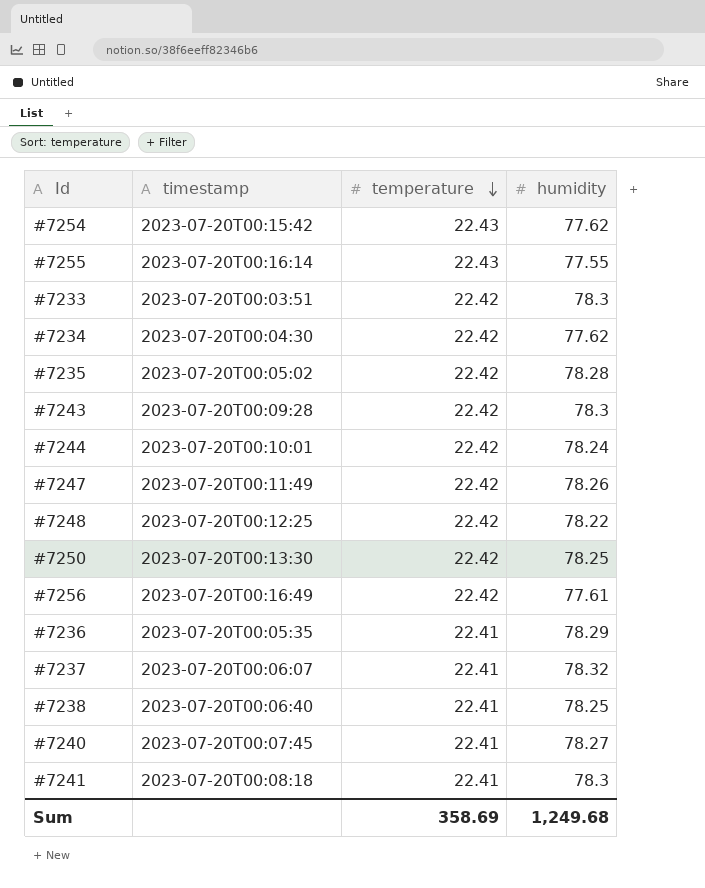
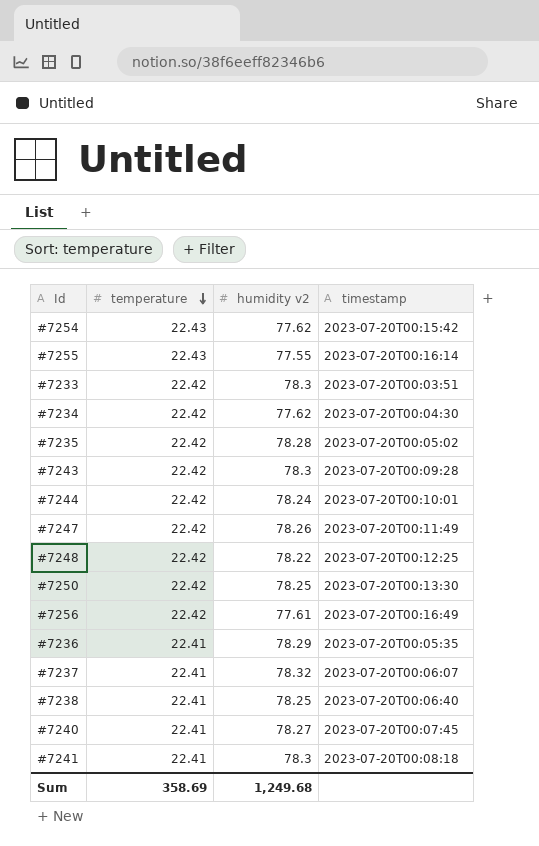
column name: humidity -> humidity v2
column timestamp | position: 2 -> 4

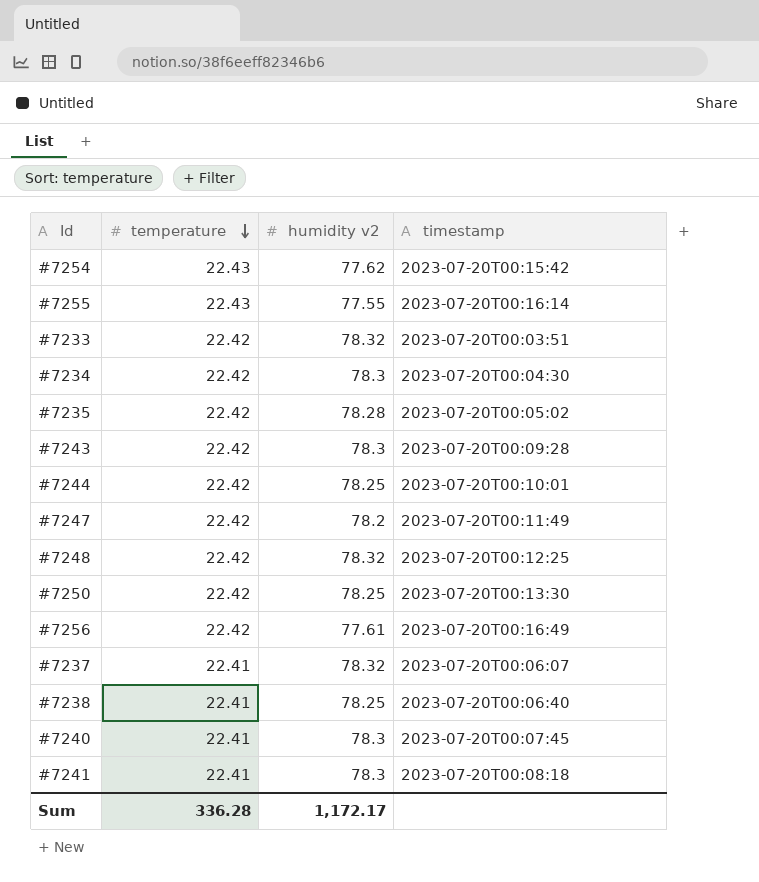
row #7236: 22.41 | 78.29 | 2023-07-20T00:05:35 -> none
#7233 | humidity v2: 78.3 -> 78.32
#7234 | humidity v2: 77.62 -> 78.3
#7244 | humidity v2: 78.24 -> 78.25
#7247 | humidity v2: 78.26 -> 78.2
#7248 | humidity v2: 78.22 -> 78.32
#7240 | humidity v2: 78.27 -> 78.3
Sum | temperature: 358.69 -> 336.28
Sum | humidity v2: 1,249.68 -> 1,172.17

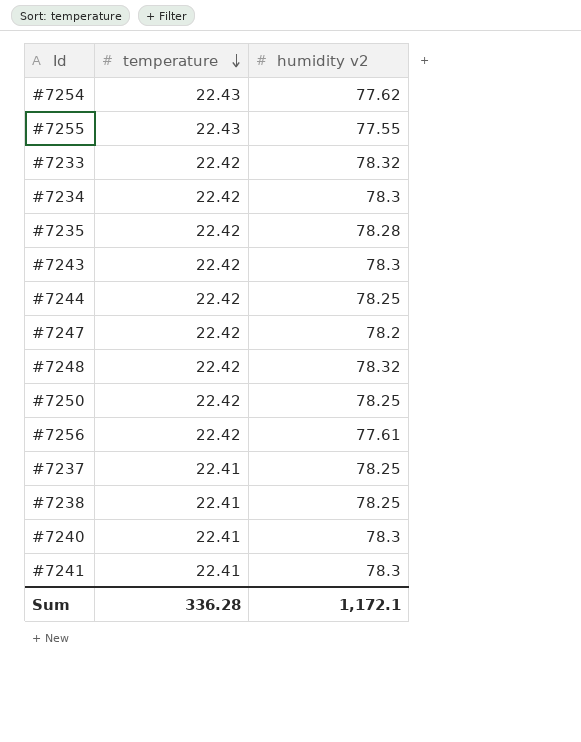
column timestamp | position: 4 -> none
#7237 | humidity v2: 78.32 -> 78.25
Sum | humidity v2: 1,172.17 -> 1,172.1

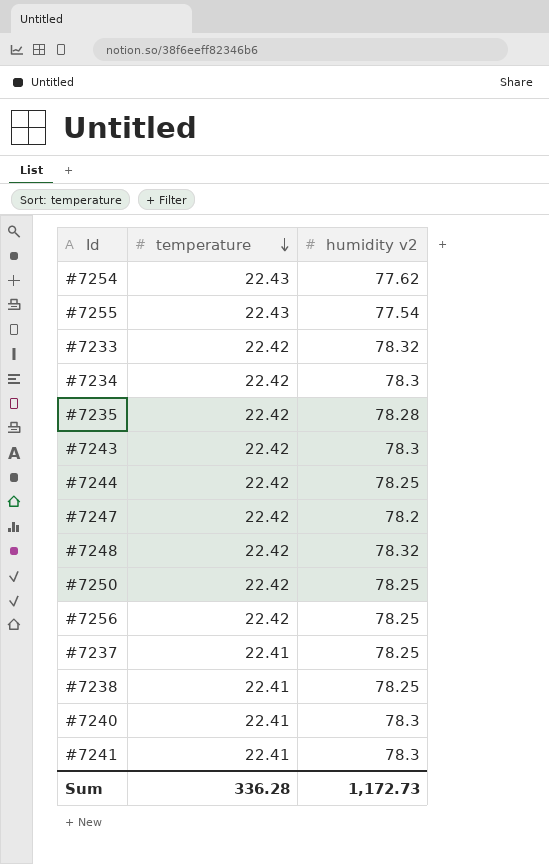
#7255 | humidity v2: 77.55 -> 77.54
#7256 | humidity v2: 77.61 -> 78.25
Sum | humidity v2: 1,172.1 -> 1,172.73

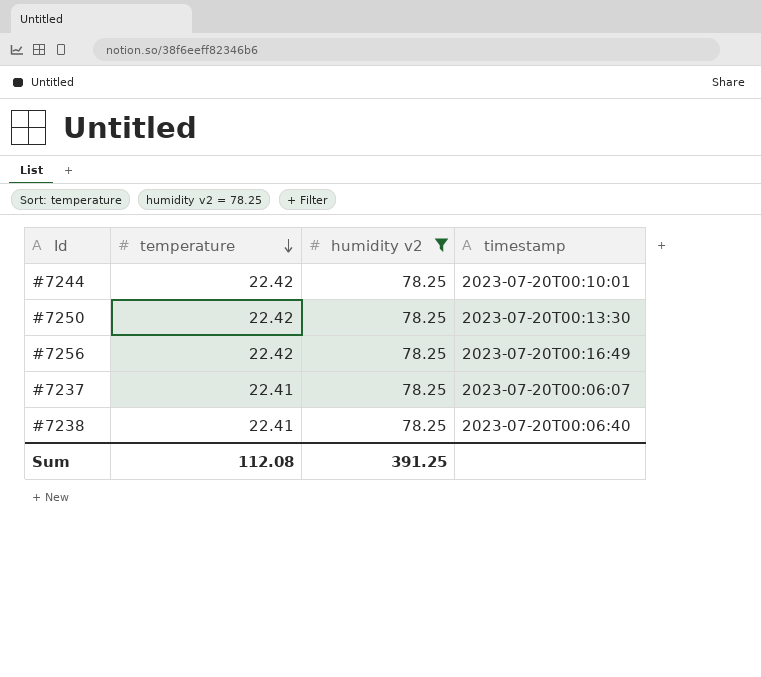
filter: none -> humidity v2 = 78.25
column timestamp | position: none -> 4
Sum | temperature: 336.28 -> 112.08
Sum | humidity v2: 1,172.73 -> 391.25

